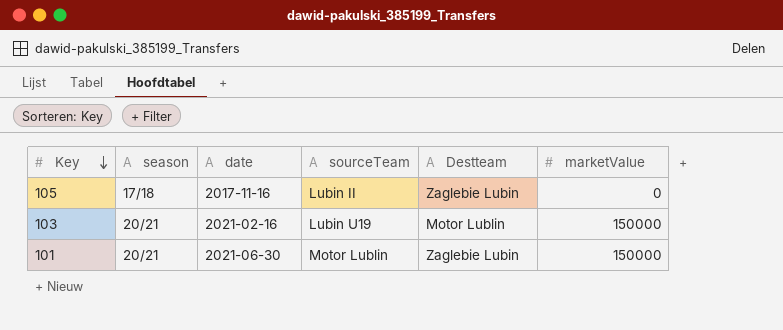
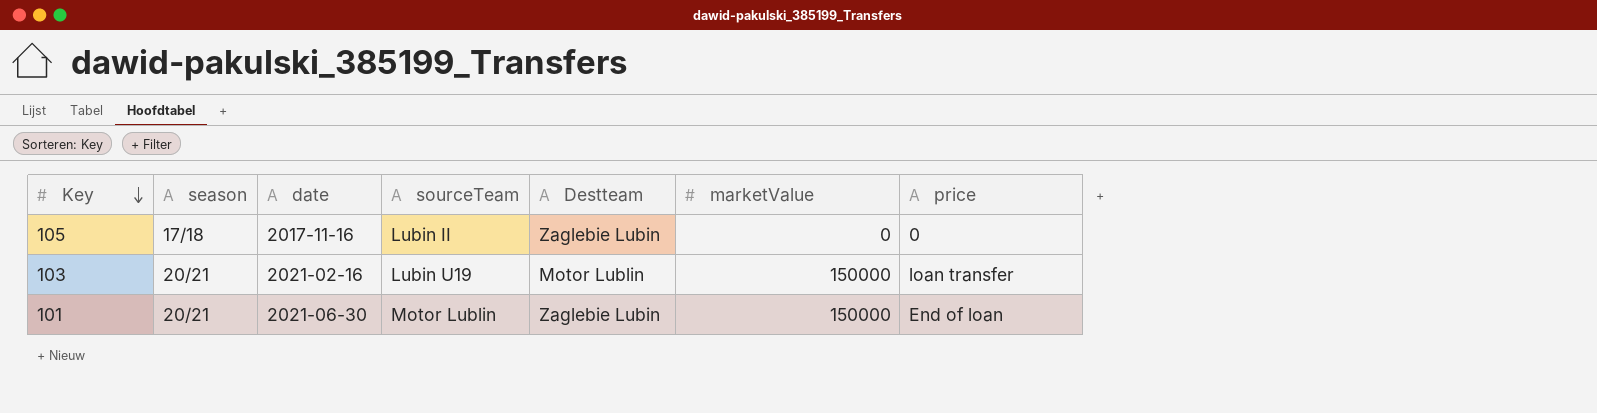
column price | position: none -> 7

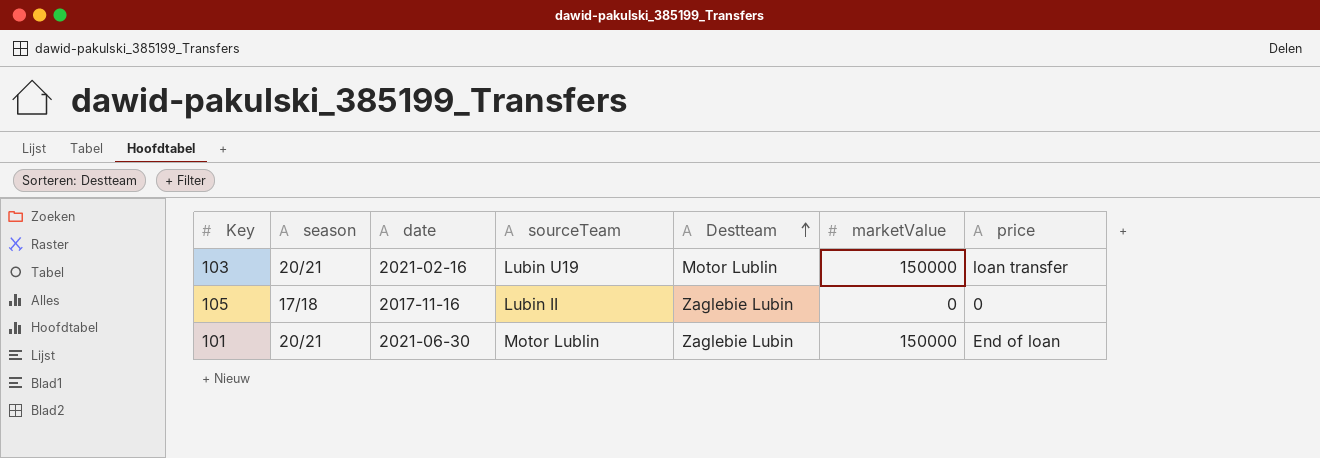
row order: Key descending -> Destteam ascending

